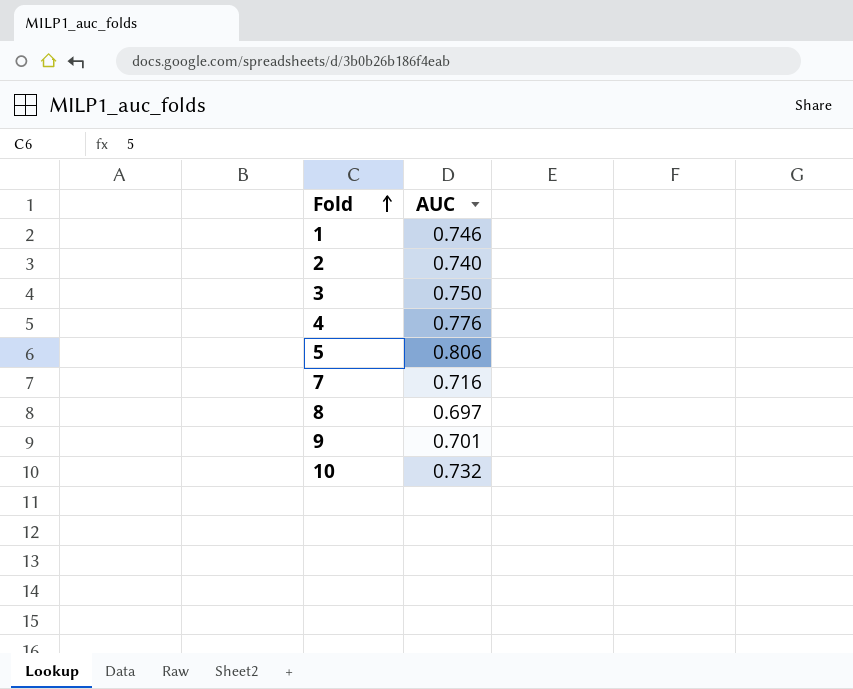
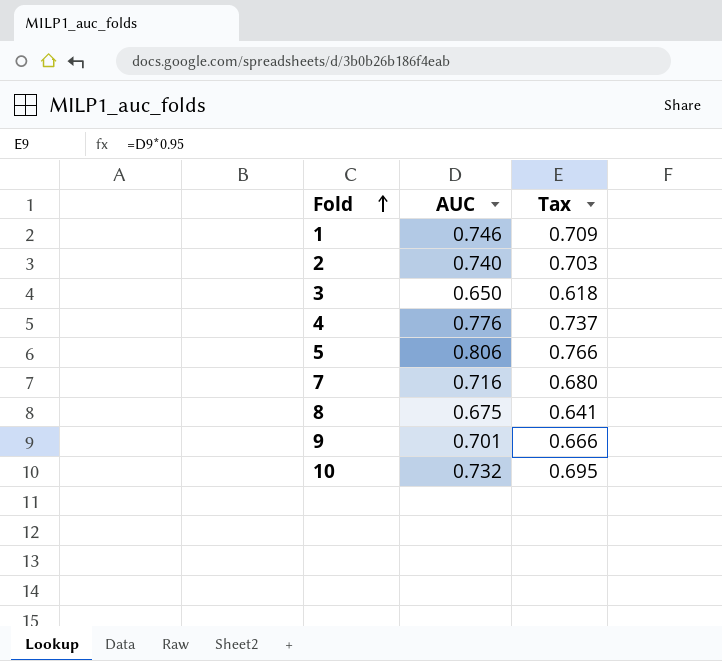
column Tax | formula: none -> [AUC] * 0.95
3 | AUC: 0.750 -> 0.650
8 | AUC: 0.697 -> 0.675

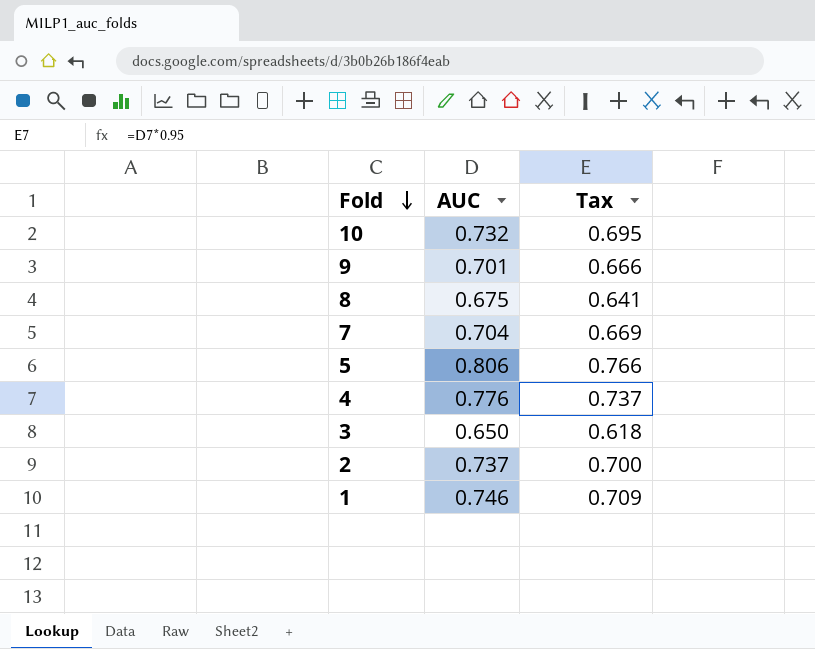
row order: Fold ascending -> Fold descending
7 | AUC: 0.716 -> 0.704
7 | Tax: 0.680 -> 0.669
2 | AUC: 0.740 -> 0.737
2 | Tax: 0.703 -> 0.700

